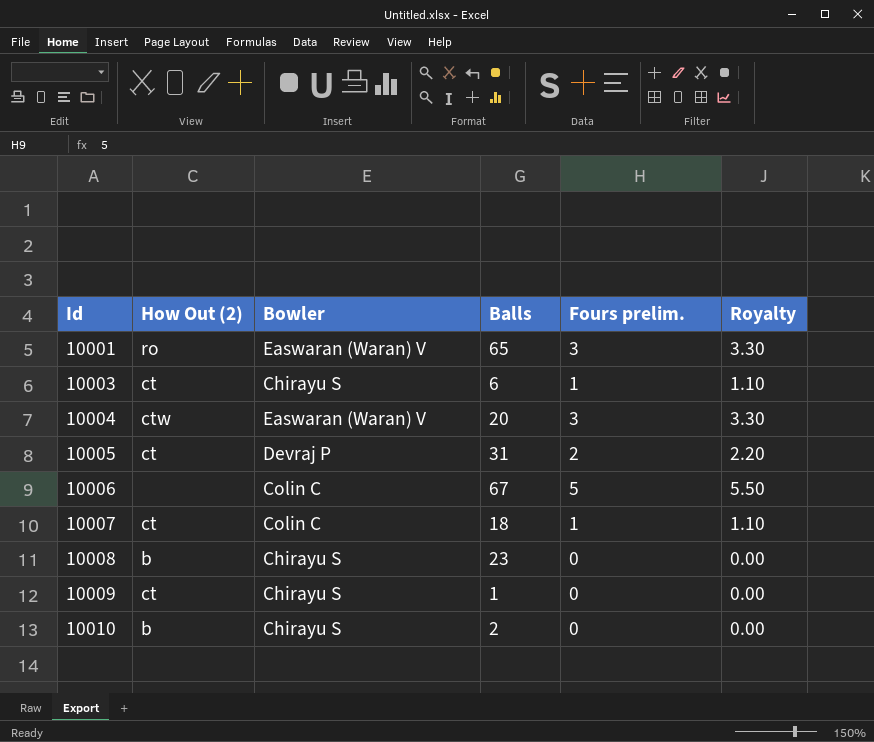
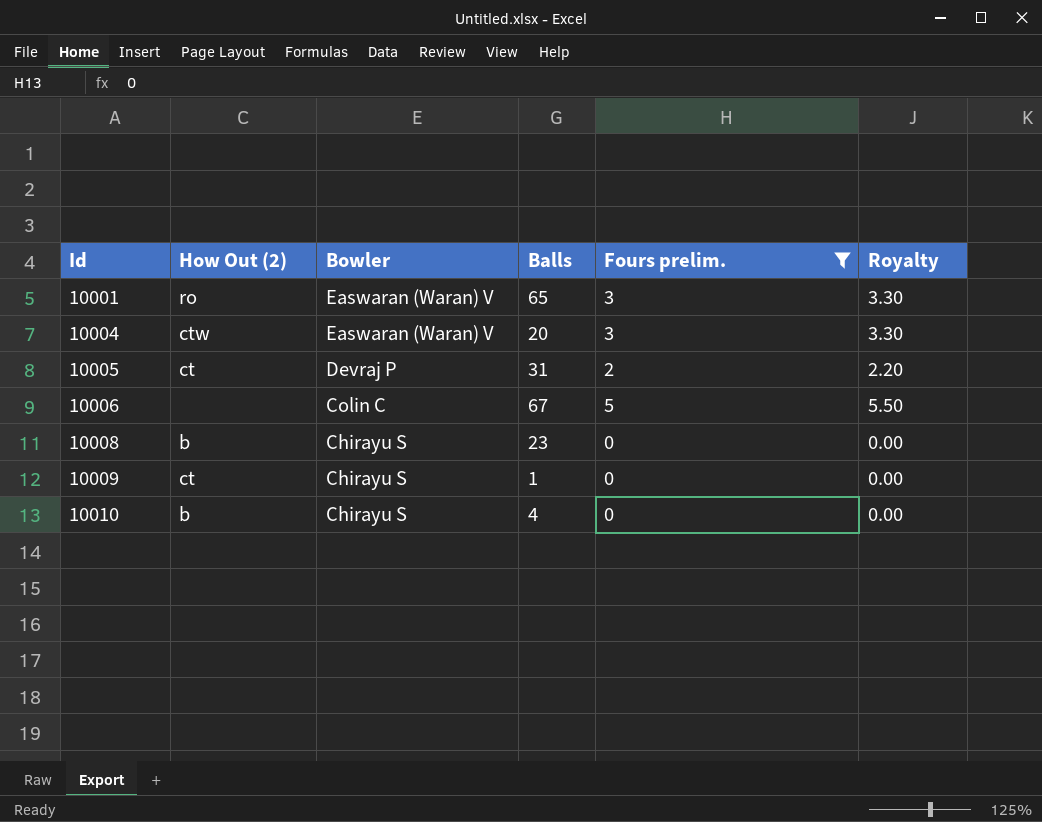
filter: none -> Fours prelim. != 1
10010 | Balls: 2 -> 4

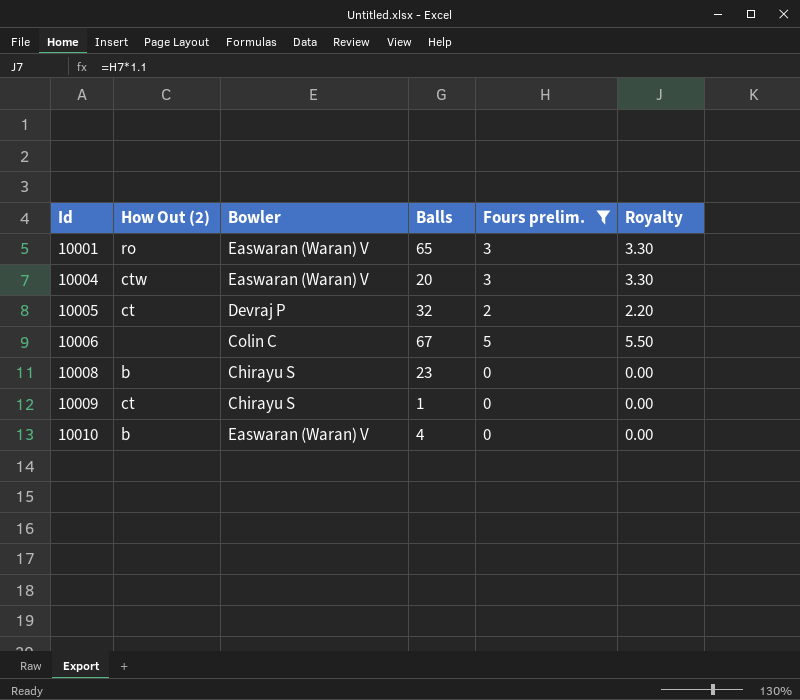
10005 | Balls: 31 -> 32
10010 | Bowler: Chirayu S -> Easwaran (Waran) V

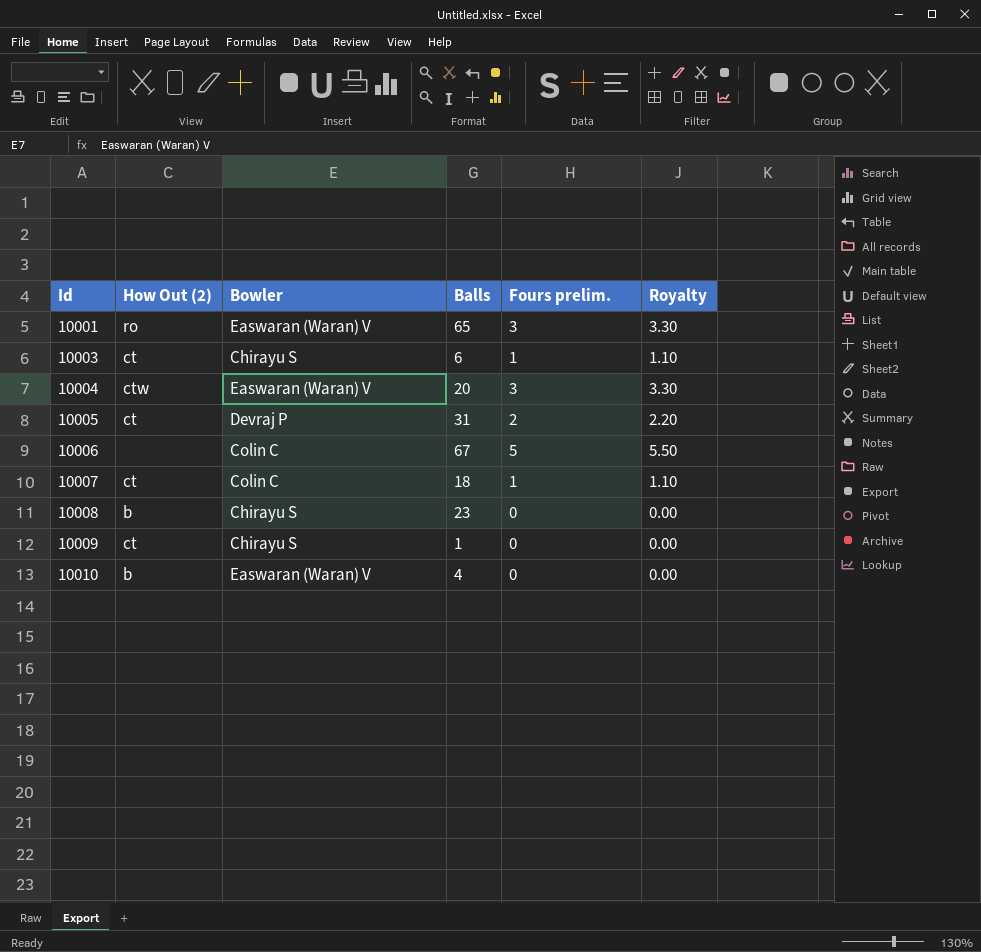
filter: Fours prelim. != 1 -> none
10005 | Balls: 32 -> 31

